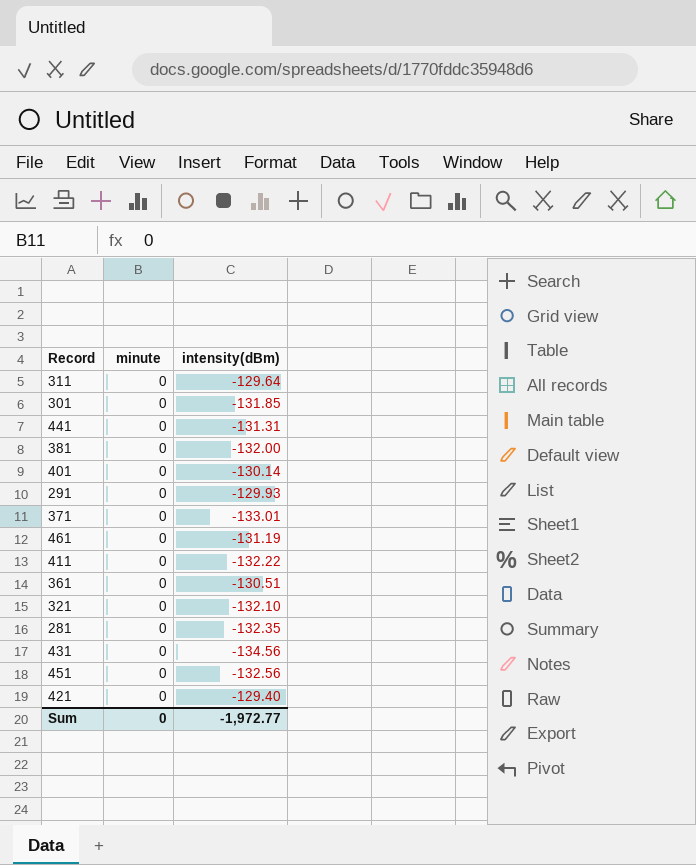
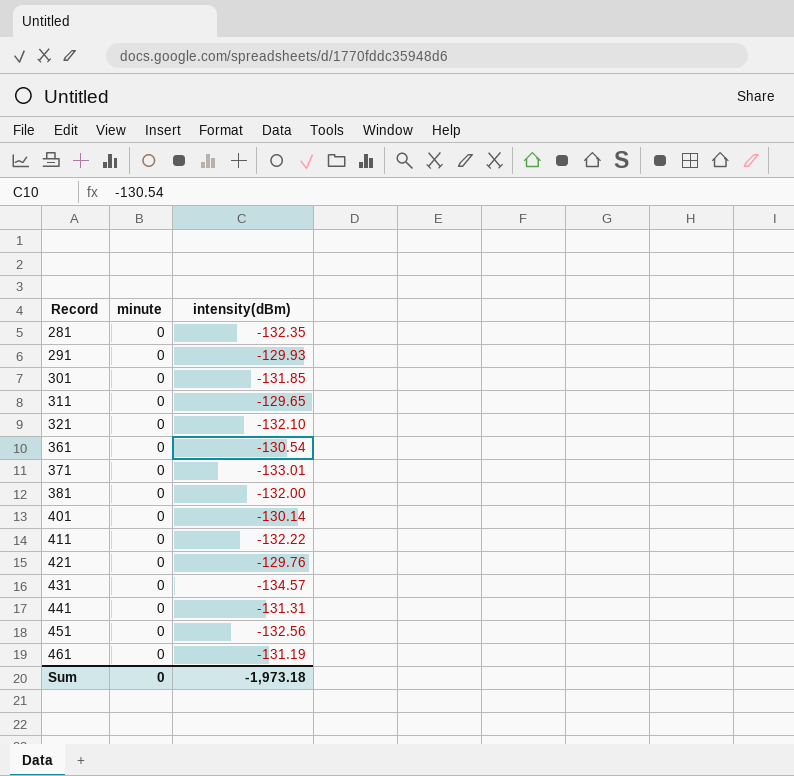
row order: none -> Record ascending
311 | intensity(dBm): -129.64 -> -129.65
361 | intensity(dBm): -130.51 -> -130.54
421 | intensity(dBm): -129.40 -> -129.76
431 | intensity(dBm): -134.56 -> -134.57
Sum | intensity(dBm): -1,972.77 -> -1,973.18

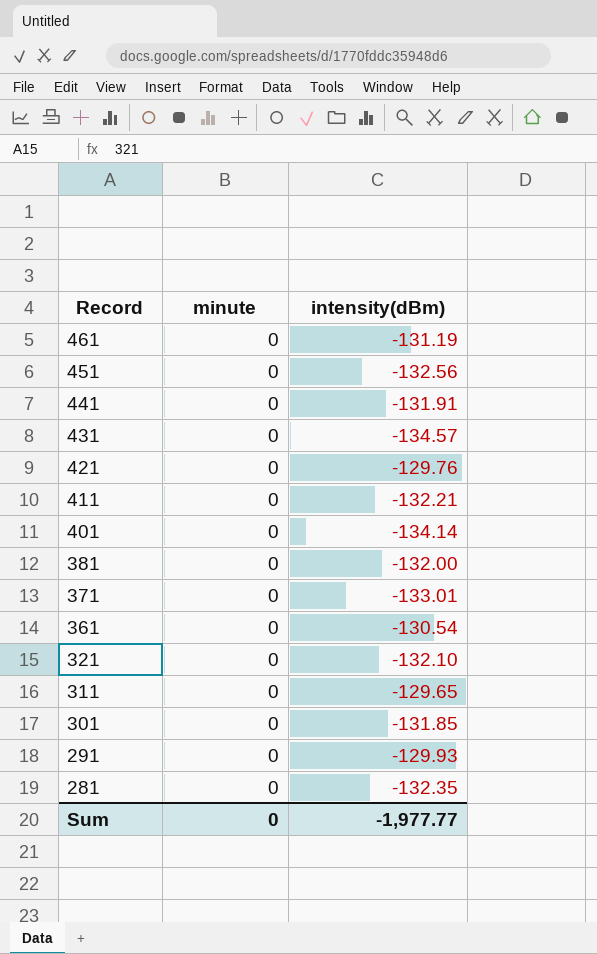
row order: Record ascending -> Record descending
441 | intensity(dBm): -131.31 -> -131.91
411 | intensity(dBm): -132.22 -> -132.21
401 | intensity(dBm): -130.14 -> -134.14
Sum | intensity(dBm): -1,973.18 -> -1,977.77

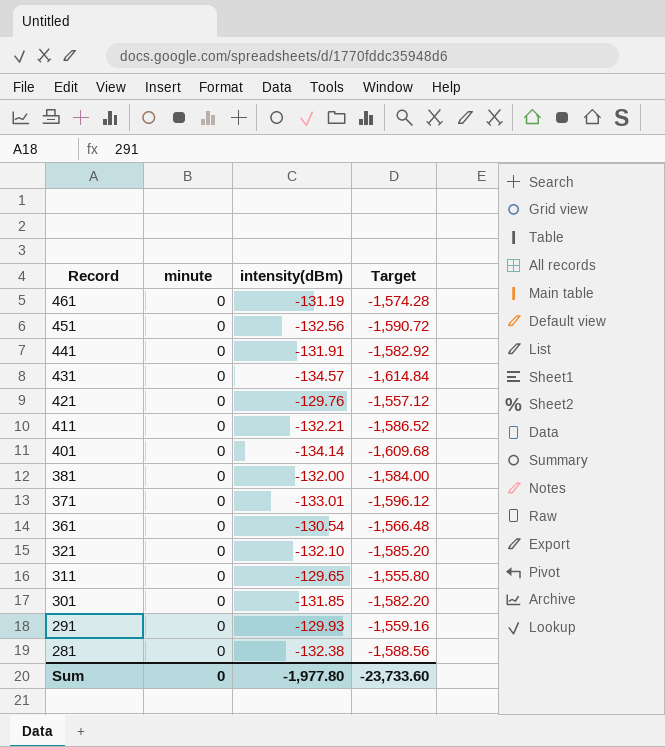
column Target | formula: none -> [intensity(dBm)] * 12
281 | intensity(dBm): -132.35 -> -132.38
Sum | intensity(dBm): -1,977.77 -> -1,977.80

